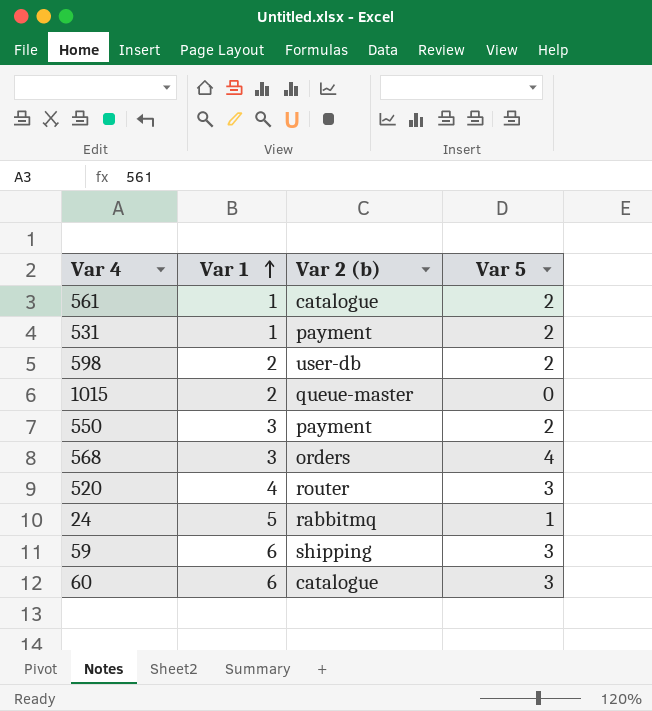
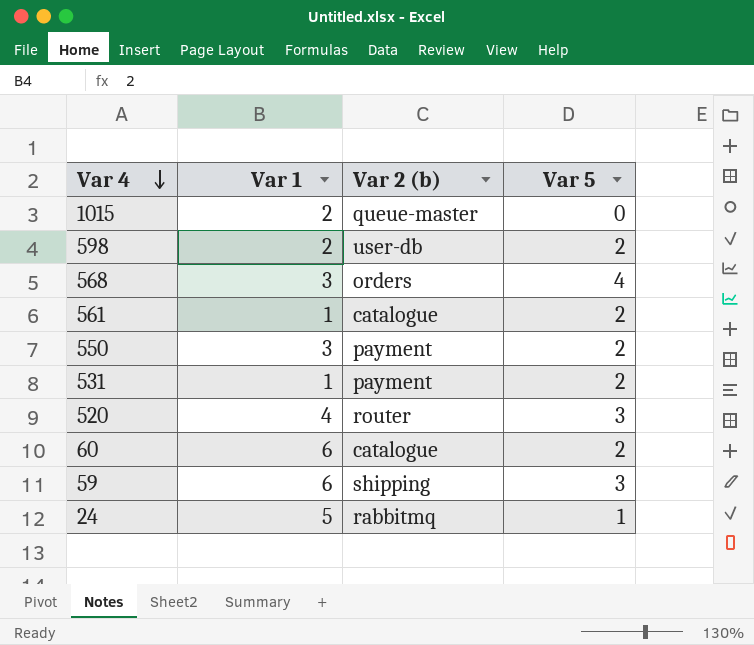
row order: Var 1 ascending -> Var 4 descending
60 | Var 5: 3 -> 2

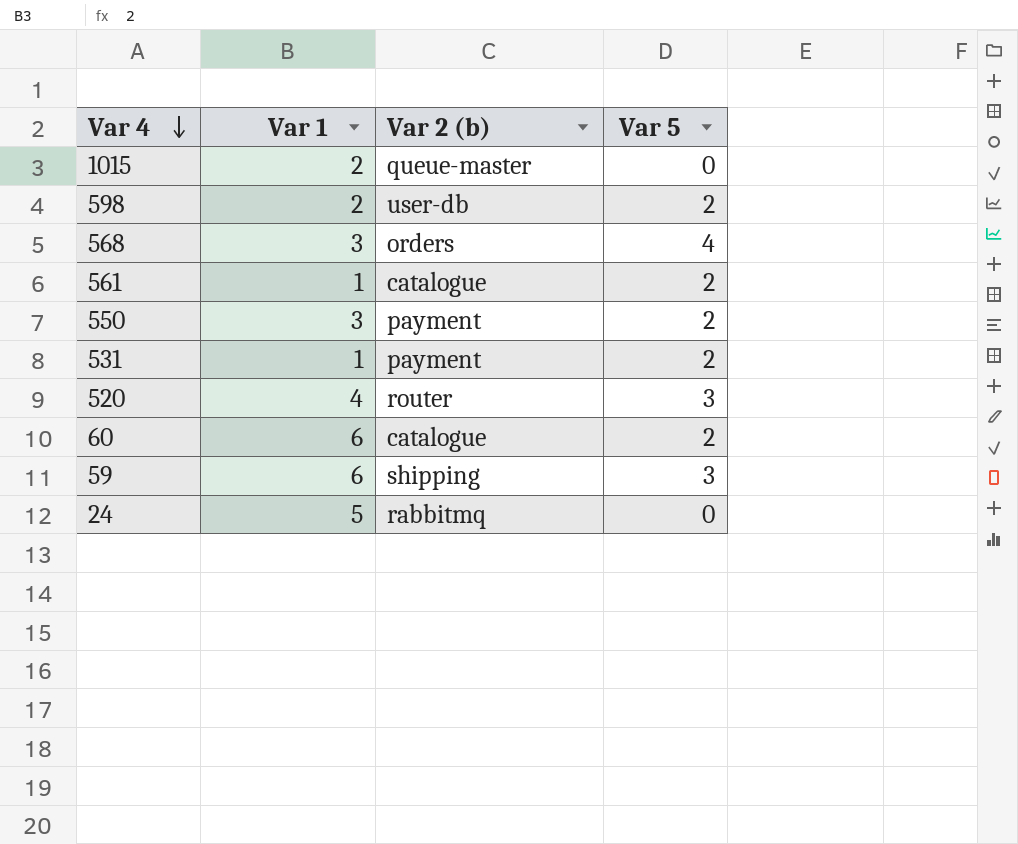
24 | Var 5: 1 -> 0

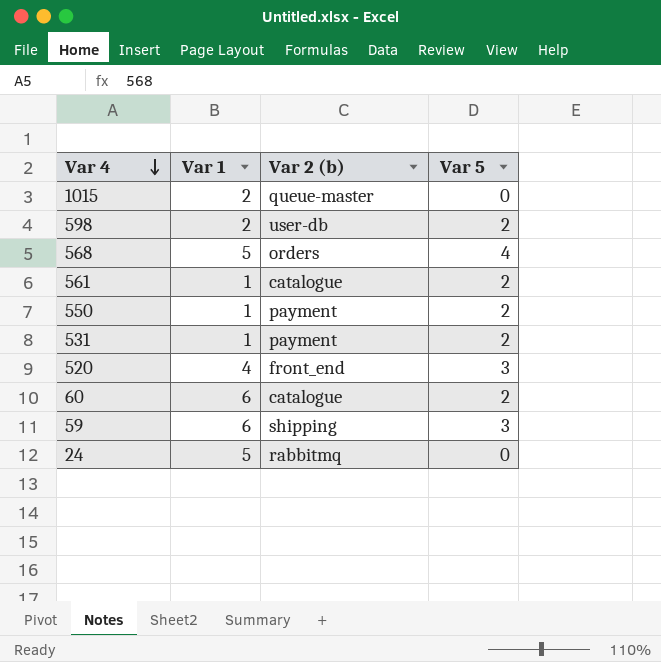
568 | Var 1: 3 -> 5
550 | Var 1: 3 -> 1
520 | Var 2 (b): router -> front_end

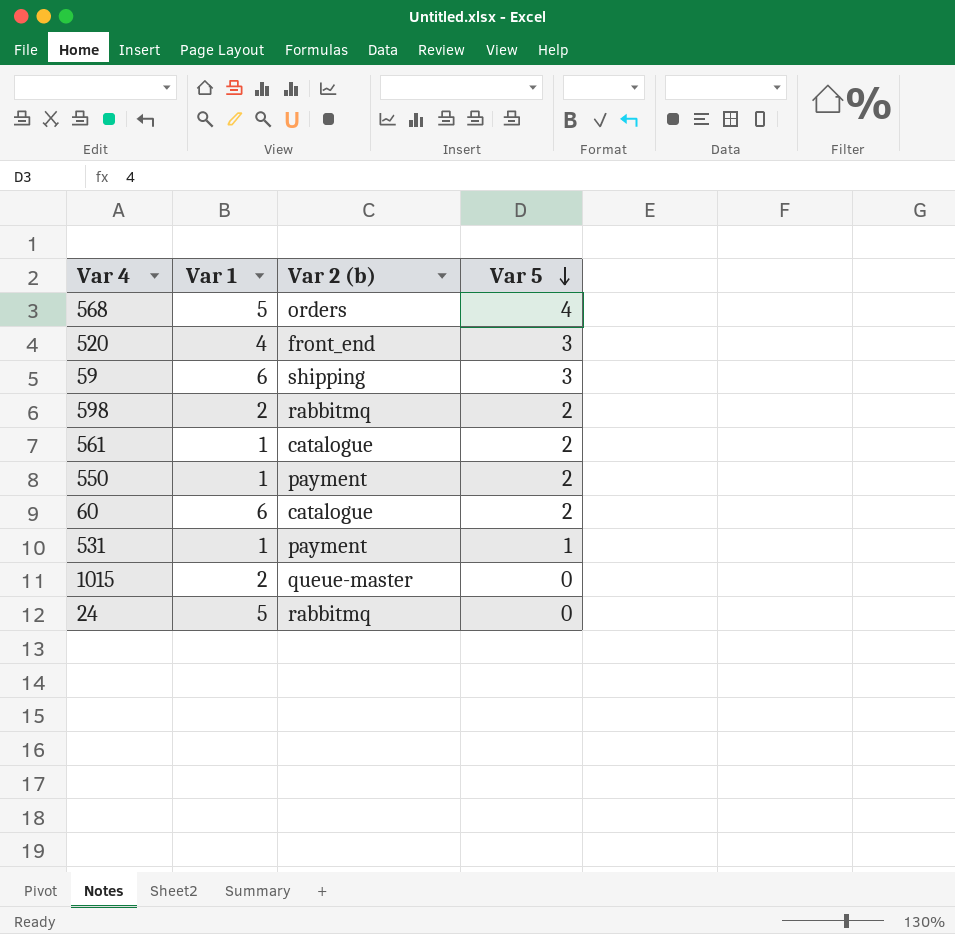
row order: Var 4 descending -> Var 5 descending
598 | Var 2 (b): user-db -> rabbitmq
531 | Var 5: 2 -> 1

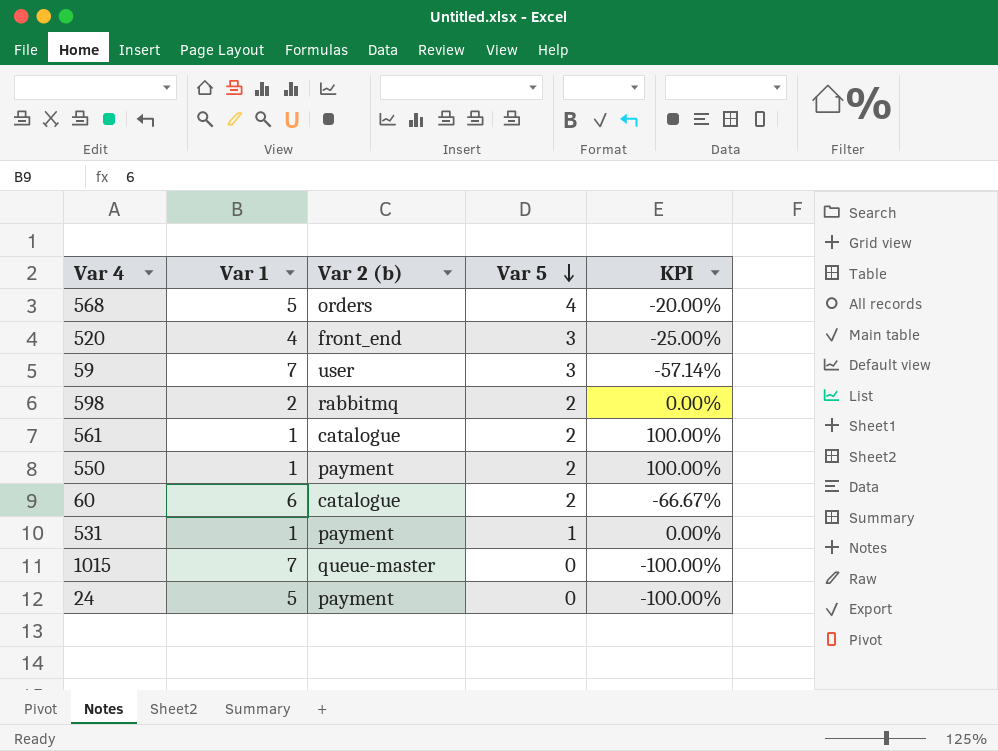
column KPI | formula: none -> ([Var 5] - [Var 1]) / [Var 1]
59 | Var 1: 6 -> 7
59 | Var 2 (b): shipping -> user
1015 | Var 1: 2 -> 7
24 | Var 2 (b): rabbitmq -> payment

